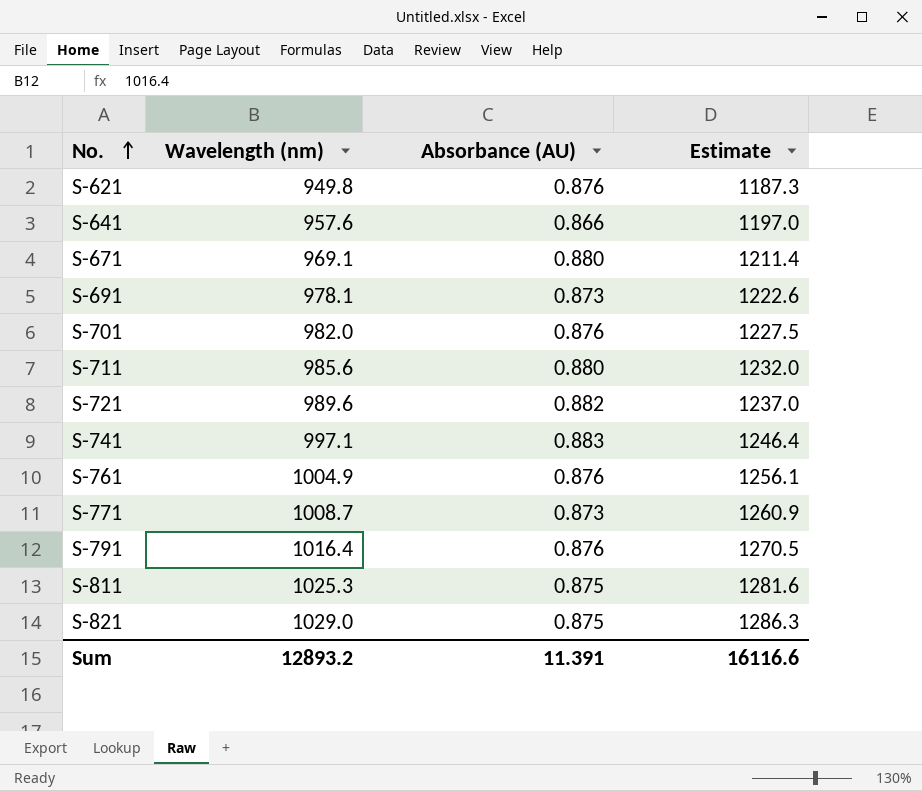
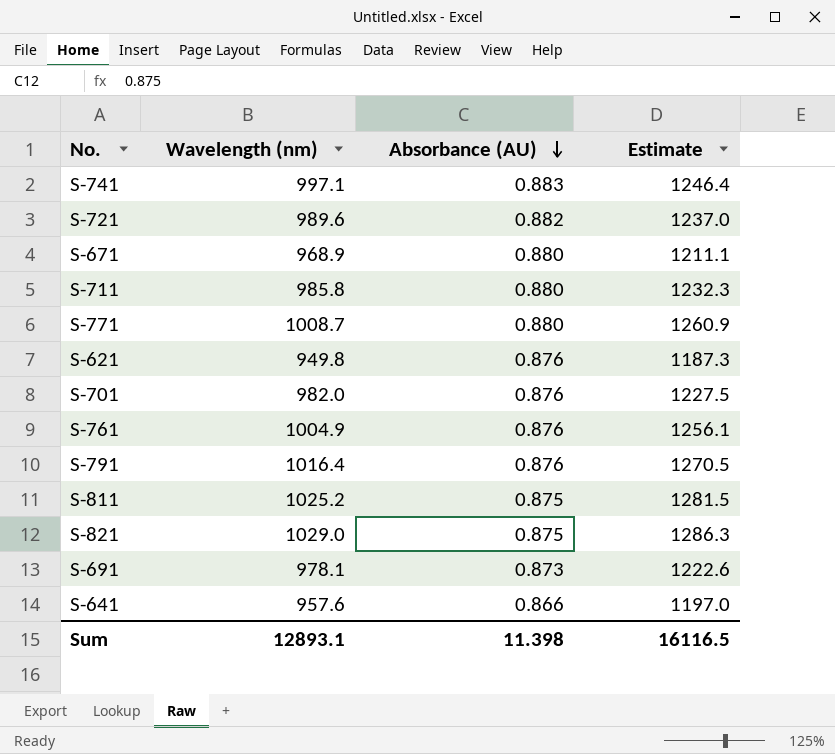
row order: No. ascending -> Absorbance (AU) descending
S-671 | Wavelength (nm): 969.1 -> 968.9
S-671 | Estimate: 1211.4 -> 1211.1
S-711 | Wavelength (nm): 985.6 -> 985.8
S-711 | Estimate: 1232.0 -> 1232.3
S-771 | Absorbance (AU): 0.873 -> 0.880
S-811 | Wavelength (nm): 1025.3 -> 1025.2
S-811 | Estimate: 1281.6 -> 1281.5
Sum | Wavelength (nm): 12893.2 -> 12893.1
Sum | Absorbance (AU): 11.391 -> 11.398
Sum | Estimate: 16116.6 -> 16116.5

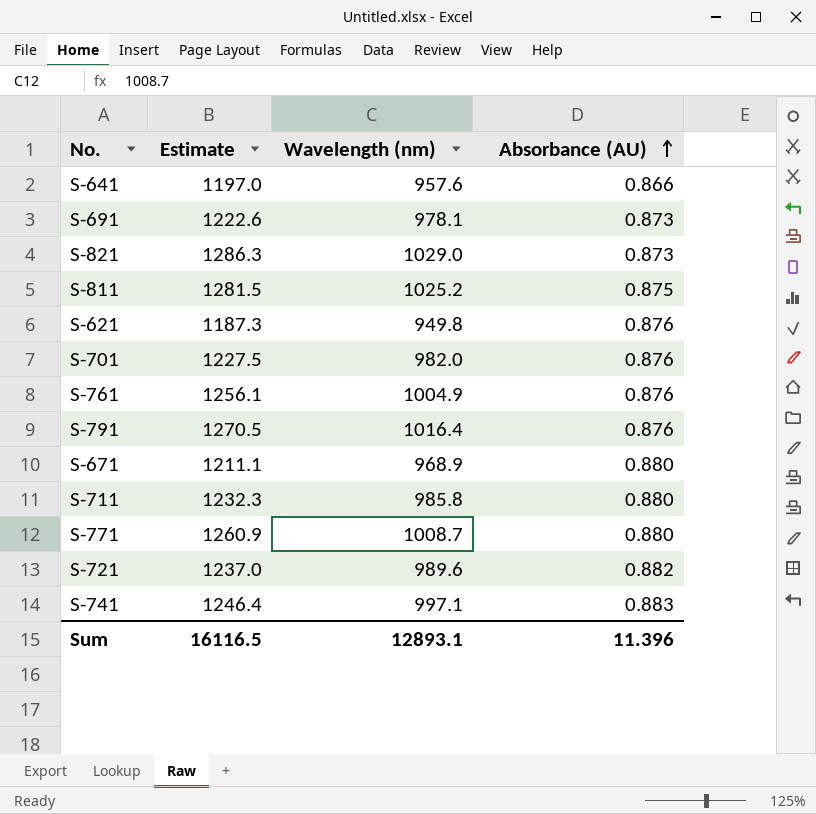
row order: Absorbance (AU) descending -> Absorbance (AU) ascending
column Estimate | position: 4 -> 2
S-821 | Absorbance (AU): 0.875 -> 0.873
Sum | Absorbance (AU): 11.398 -> 11.396

